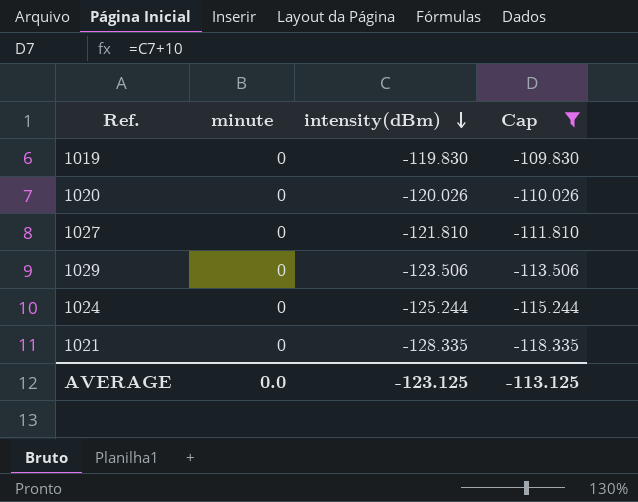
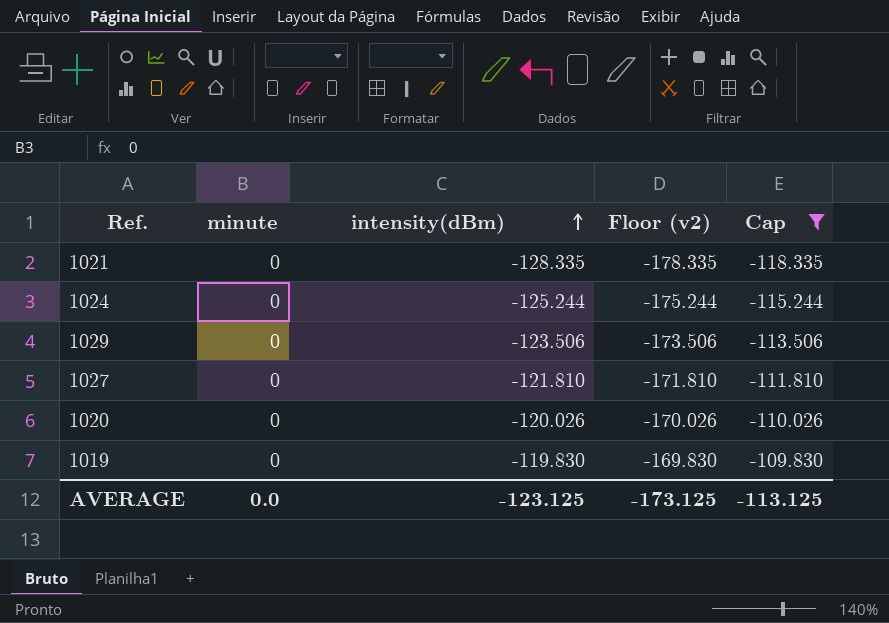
row order: intensity(dBm) descending -> intensity(dBm) ascending
column Floor (v2) | formula: none -> [intensity(dBm)] - 50

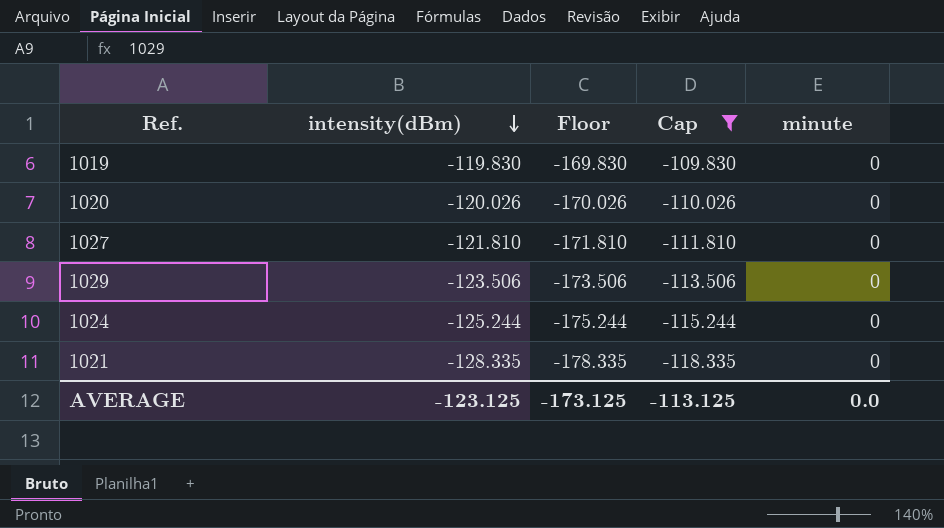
row order: intensity(dBm) ascending -> intensity(dBm) descending
column name: Floor (v2) -> Floor
column minute | position: 2 -> 5

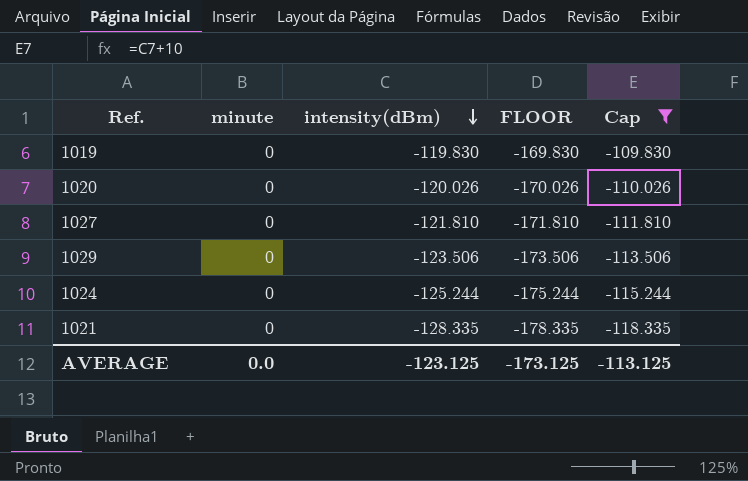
column minute | position: 5 -> 2
column name: Floor -> FLOOR

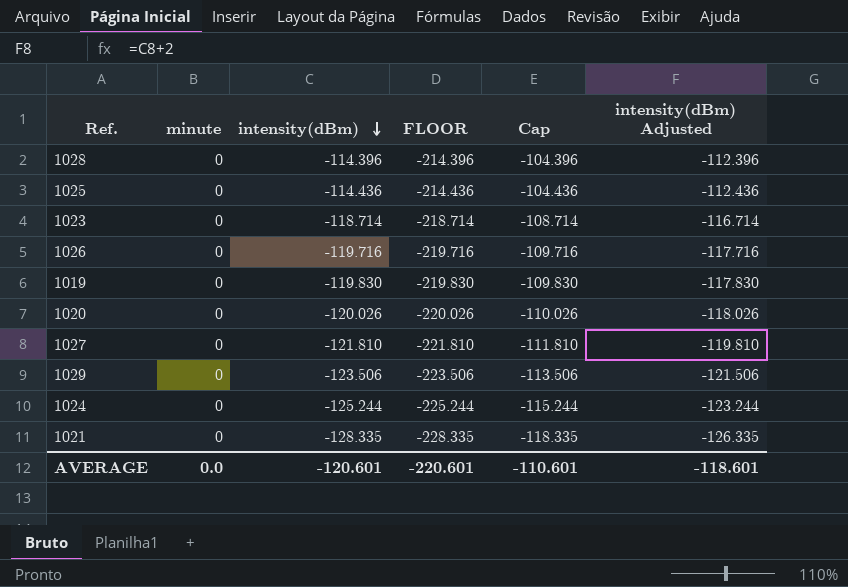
filter: Cap <= -109.830 -> none
column FLOOR | formula: [intensity(dBm)] - 50 -> [intensity(dBm)] - 100
column intensity(dBm) Adjusted | formula: none -> [intensity(dBm)] + 2
AVERAGE | intensity(dBm): -123.125 -> -120.601
AVERAGE | FLOOR: -173.125 -> -220.601
AVERAGE | Cap: -113.125 -> -110.601

